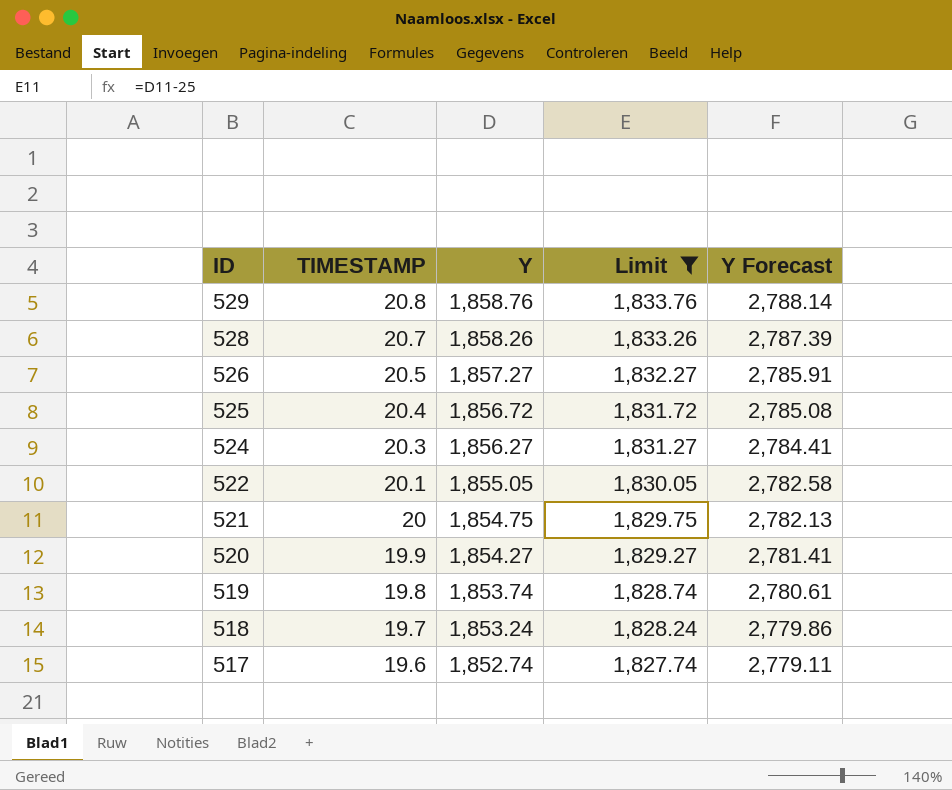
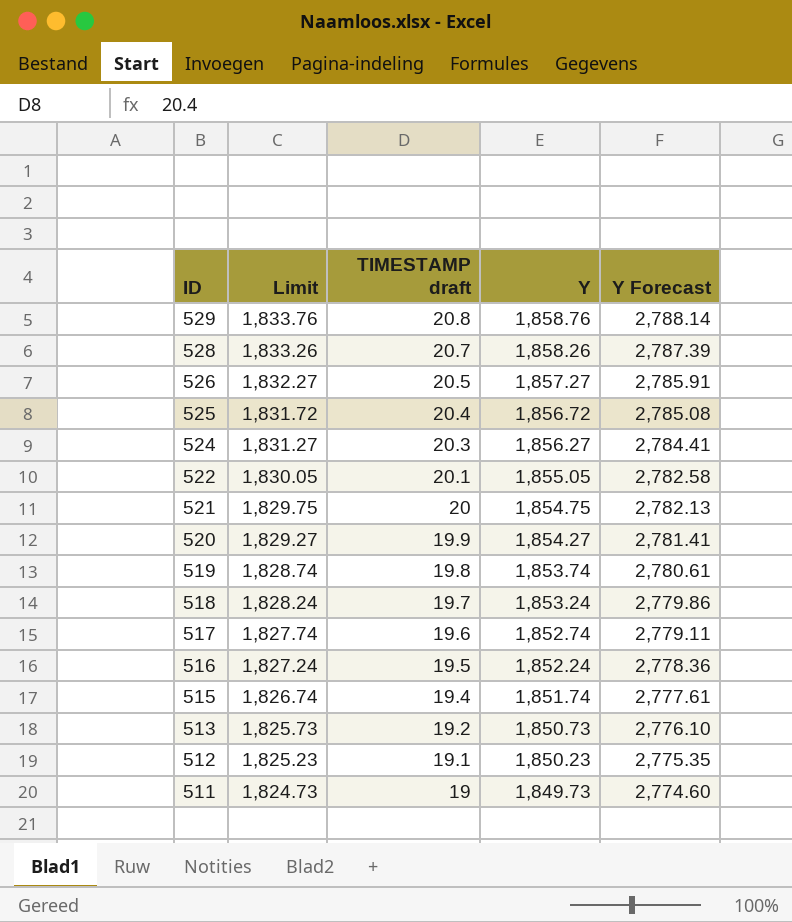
filter: Limit >= 1,827.74 -> none
column Limit | position: 4 -> 2
column name: TIMESTAMP -> TIMESTAMP draft

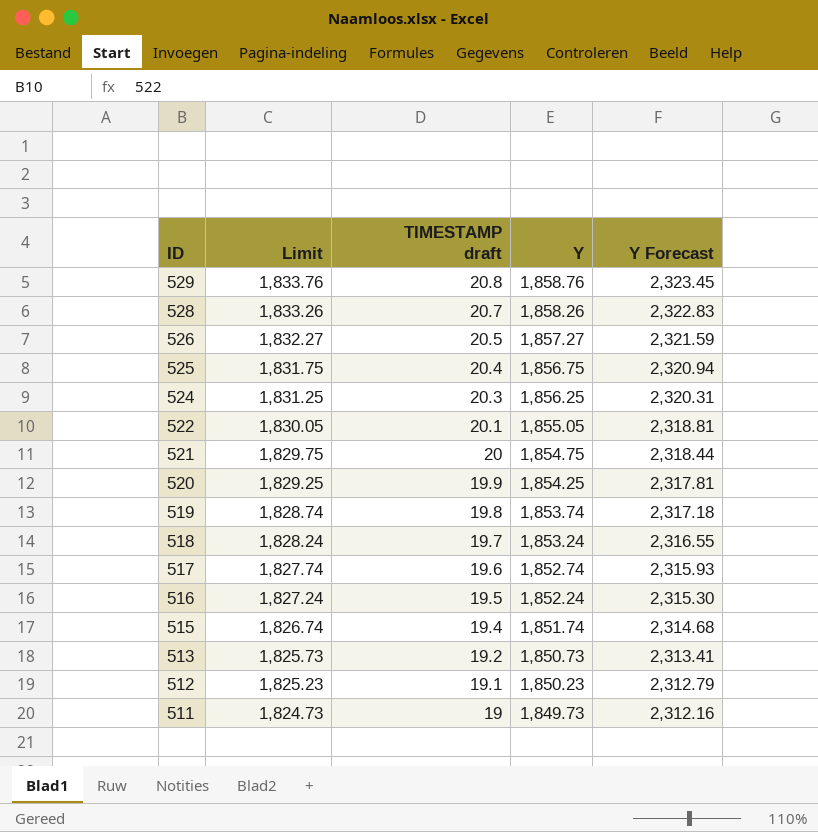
column Y Forecast | formula: [Y] * 1.5 -> [Y] * 1.25
525 | Limit: 1,831.72 -> 1,831.75
525 | Y: 1,856.72 -> 1,856.75
524 | Limit: 1,831.27 -> 1,831.25
524 | Y: 1,856.27 -> 1,856.25
520 | Limit: 1,829.27 -> 1,829.25
520 | Y: 1,854.27 -> 1,854.25

